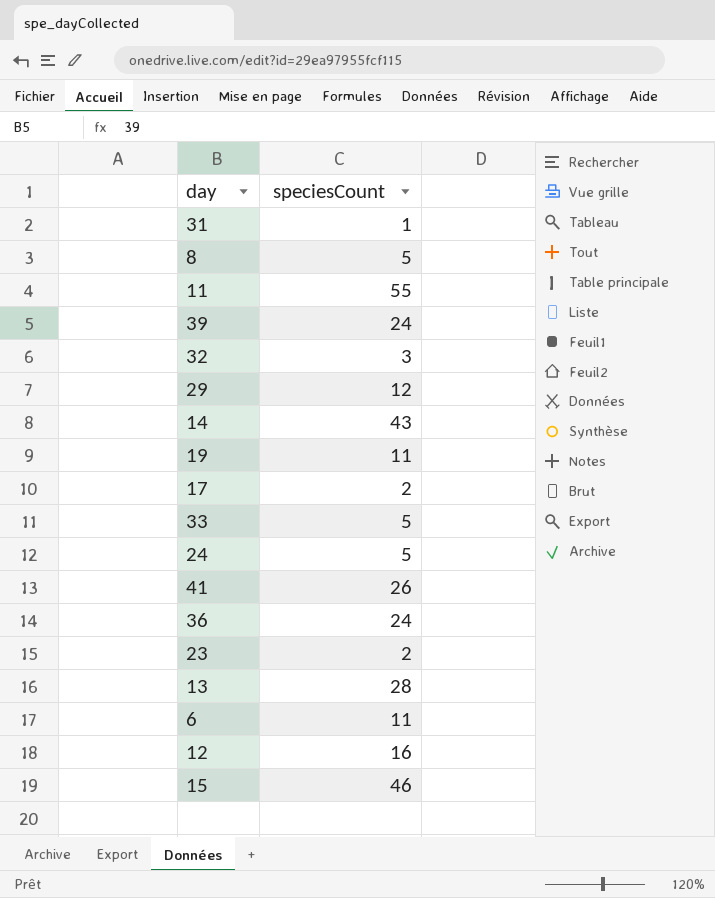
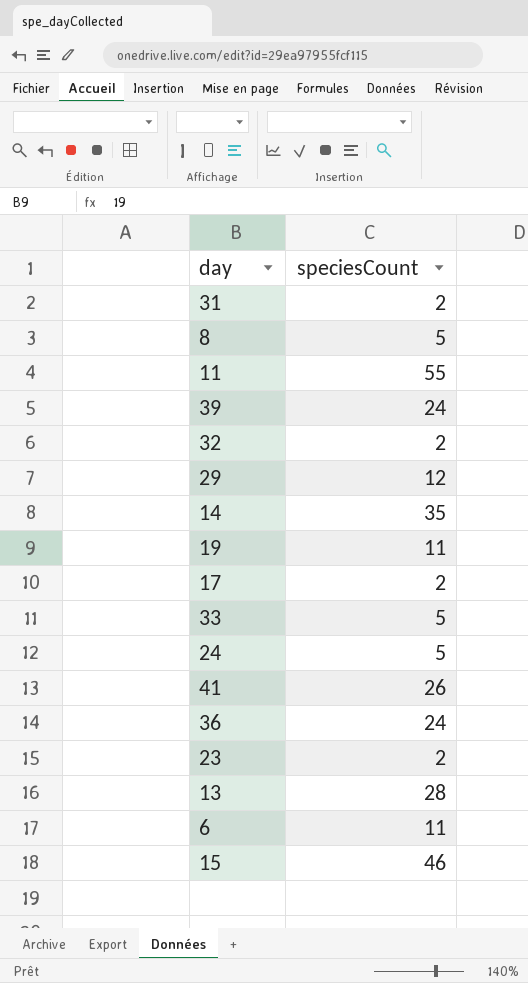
row 12: 16 -> none
31 | speciesCount: 1 -> 2
32 | speciesCount: 3 -> 2
14 | speciesCount: 43 -> 35

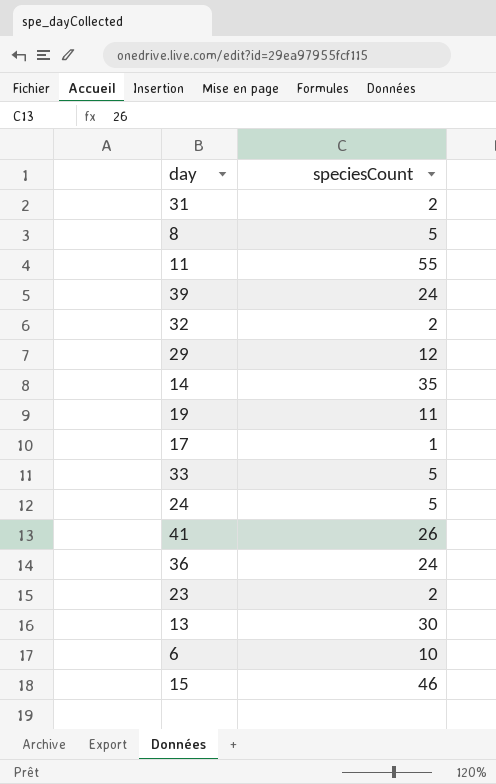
17 | speciesCount: 2 -> 1
13 | speciesCount: 28 -> 30
6 | speciesCount: 11 -> 10

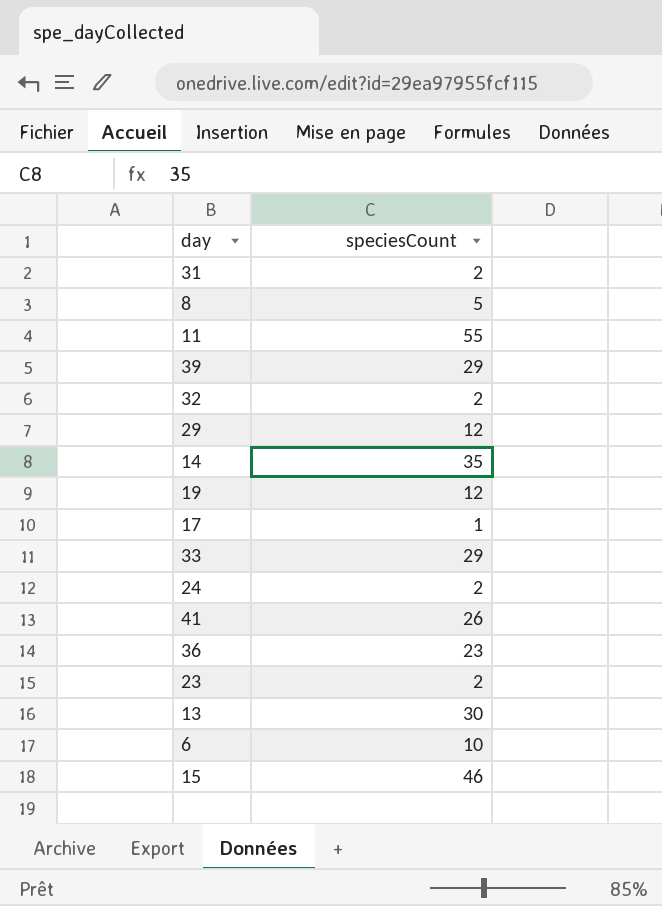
39 | speciesCount: 24 -> 29
19 | speciesCount: 11 -> 12
33 | speciesCount: 5 -> 29
24 | speciesCount: 5 -> 2
36 | speciesCount: 24 -> 23

